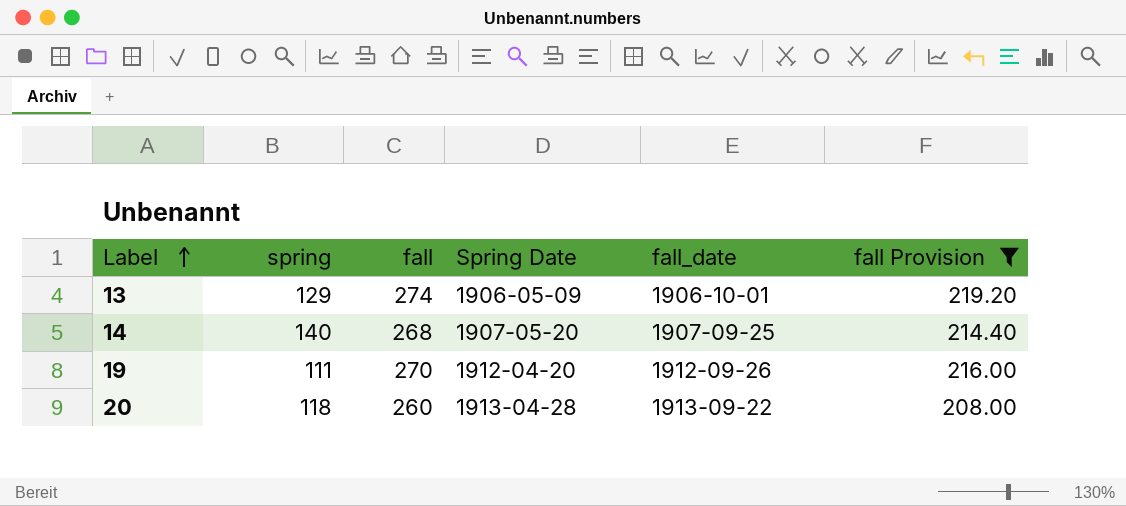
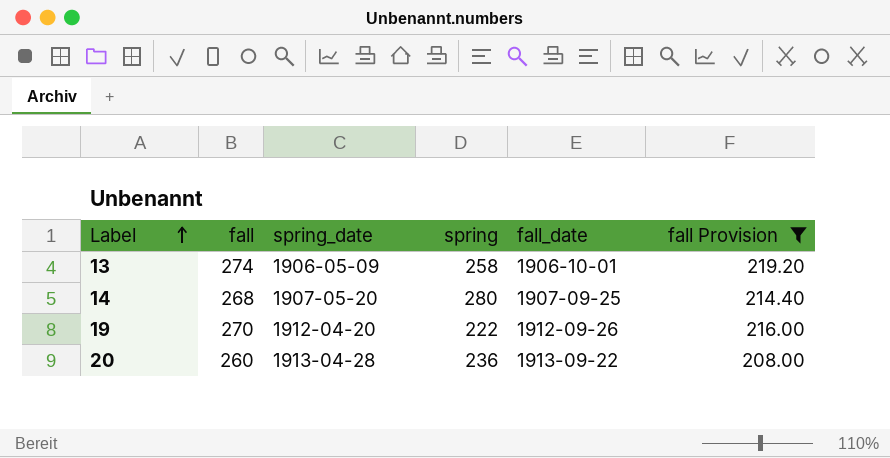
column name: Spring Date -> spring_date
column spring | position: 2 -> 4
13 | spring: 129 -> 258
14 | spring: 140 -> 280
19 | spring: 111 -> 222
20 | spring: 118 -> 236

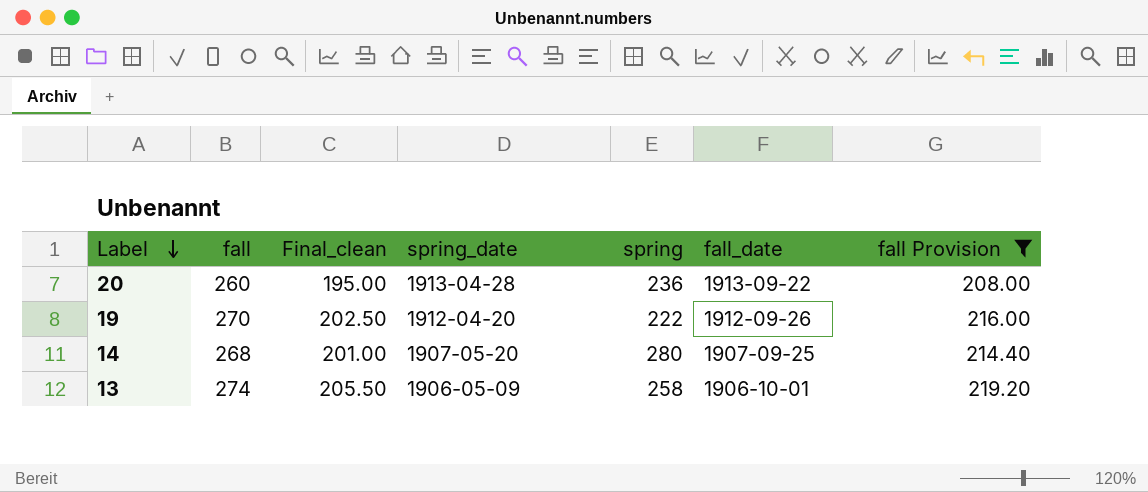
row order: Label ascending -> Label descending
column Final_clean | formula: none -> [fall] * 0.75

